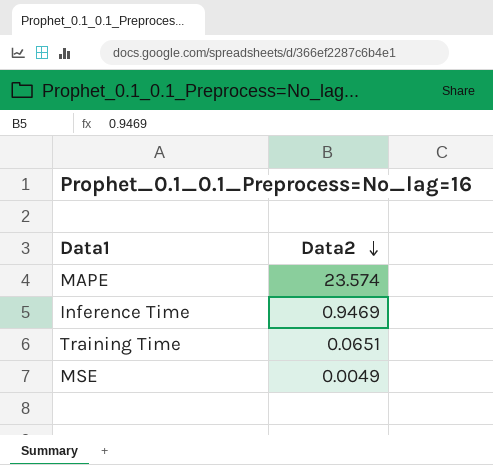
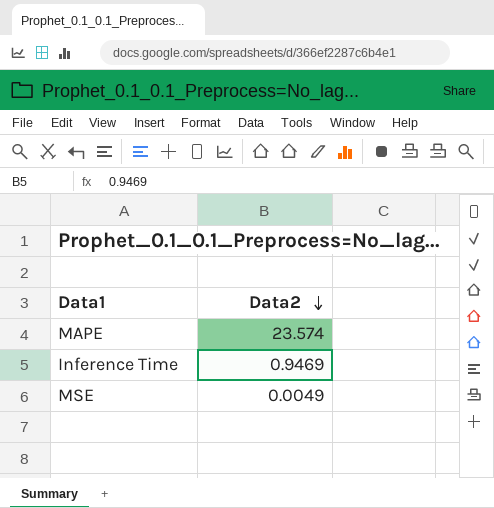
row Training Time: 0.0651 -> none

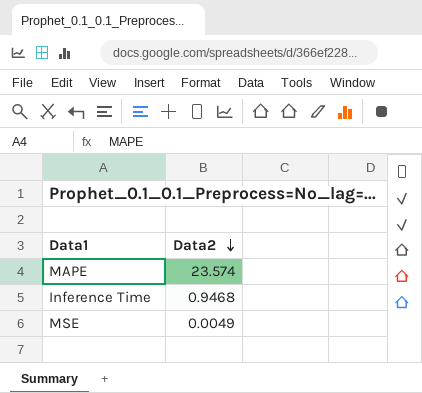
Inference Time | Data2: 0.9469 -> 0.9468

